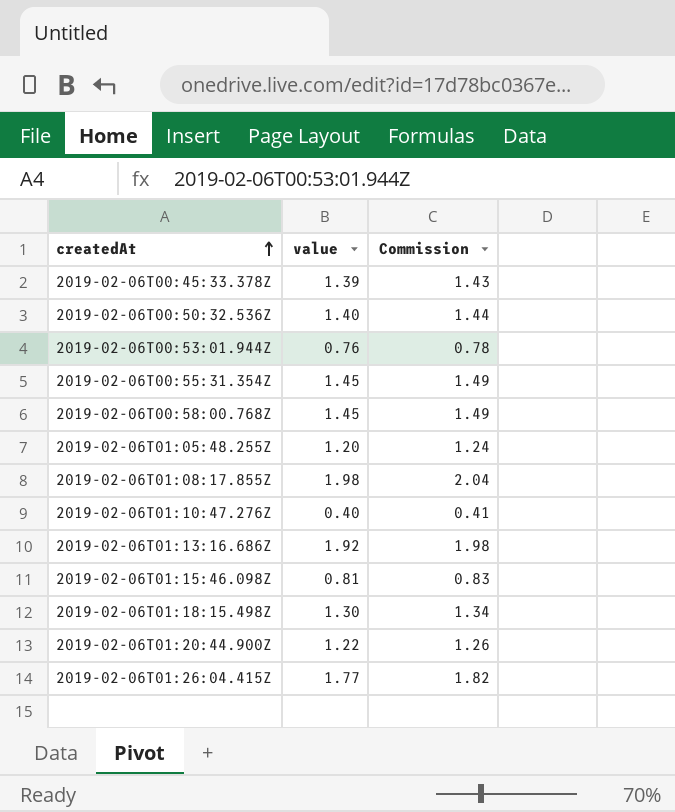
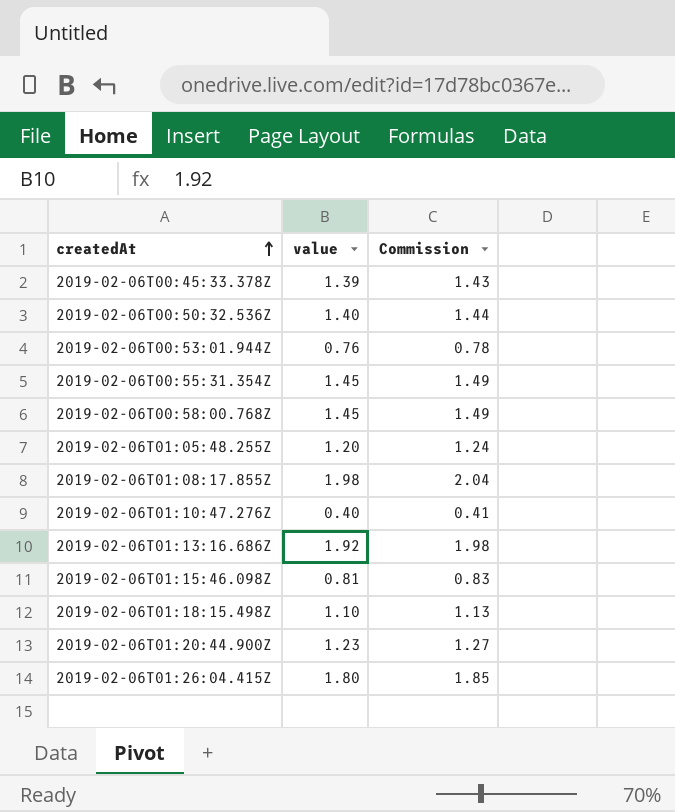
2019-02-06T01:18:15.498Z | value: 1.30 -> 1.10
2019-02-06T01:18:15.498Z | Commission: 1.34 -> 1.13
2019-02-06T01:20:44.900Z | value: 1.22 -> 1.23
2019-02-06T01:20:44.900Z | Commission: 1.26 -> 1.27
2019-02-06T01:26:04.415Z | value: 1.77 -> 1.80
2019-02-06T01:26:04.415Z | Commission: 1.82 -> 1.85

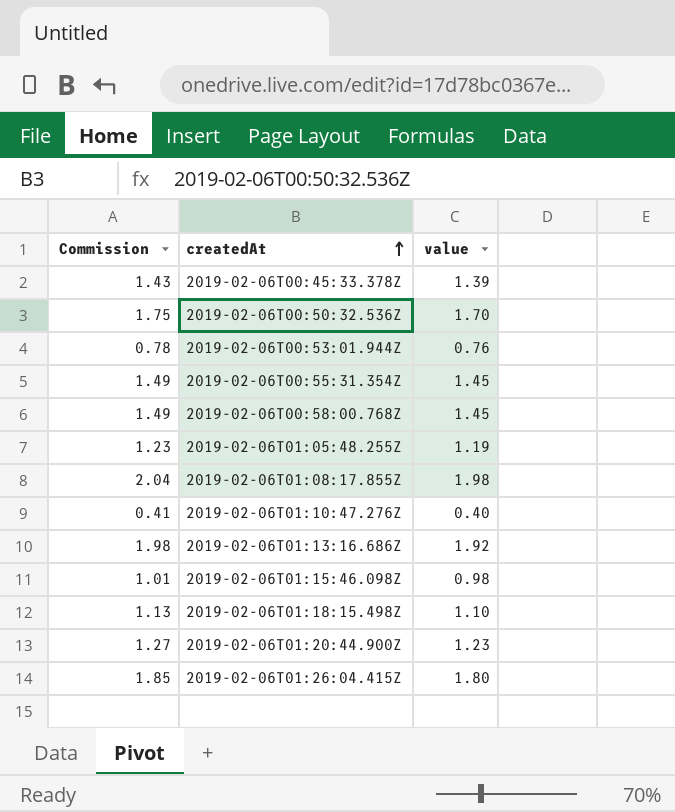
column Commission | position: 3 -> 1
2019-02-06T00:50:32.536Z | Commission: 1.44 -> 1.75
2019-02-06T00:50:32.536Z | value: 1.40 -> 1.70
2019-02-06T01:05:48.255Z | Commission: 1.24 -> 1.23
2019-02-06T01:05:48.255Z | value: 1.20 -> 1.19
2019-02-06T01:15:46.098Z | Commission: 0.83 -> 1.01
2019-02-06T01:15:46.098Z | value: 0.81 -> 0.98

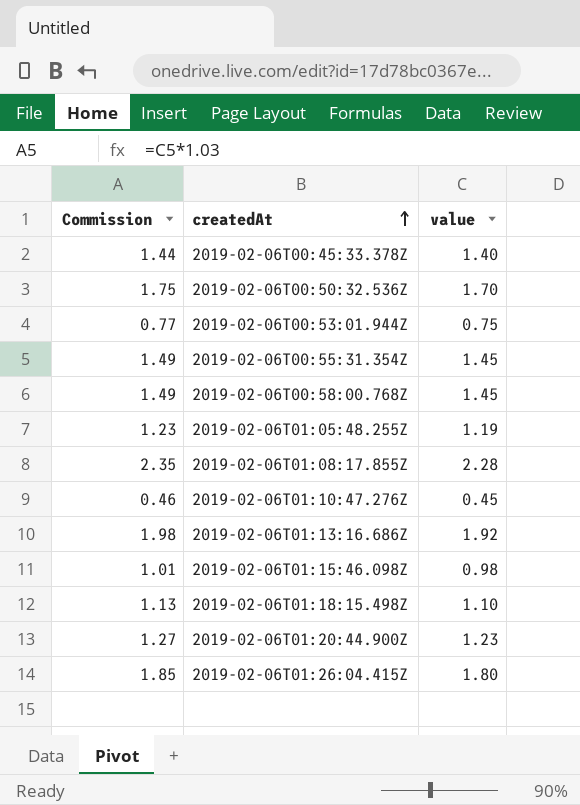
2019-02-06T00:45:33.378Z | Commission: 1.43 -> 1.44
2019-02-06T00:45:33.378Z | value: 1.39 -> 1.40
2019-02-06T00:53:01.944Z | Commission: 0.78 -> 0.77
2019-02-06T00:53:01.944Z | value: 0.76 -> 0.75
2019-02-06T01:08:17.855Z | Commission: 2.04 -> 2.35
2019-02-06T01:08:17.855Z | value: 1.98 -> 2.28
2019-02-06T01:10:47.276Z | Commission: 0.41 -> 0.46
2019-02-06T01:10:47.276Z | value: 0.40 -> 0.45

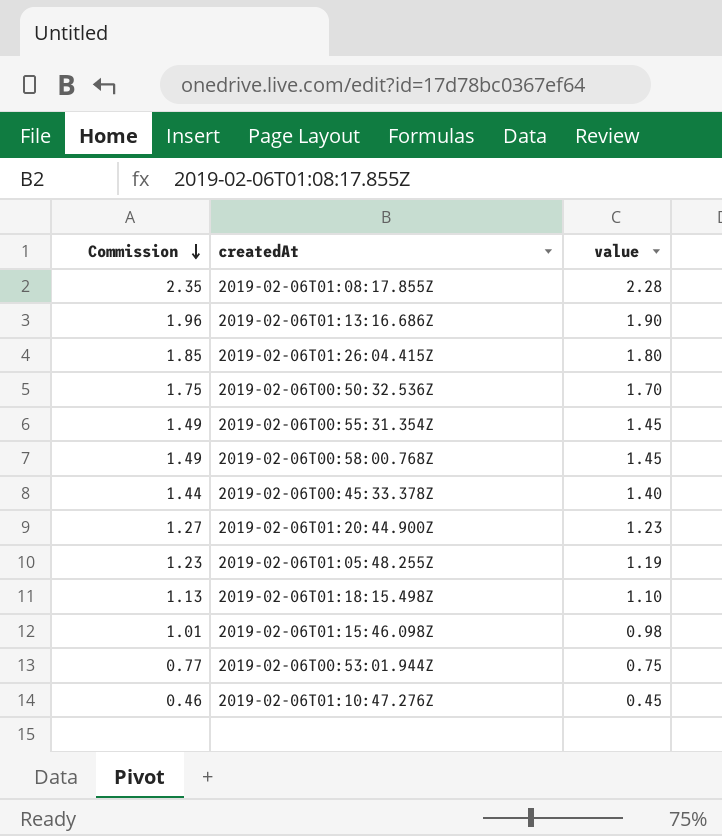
row order: createdAt ascending -> Commission descending
2019-02-06T01:13:16.686Z | Commission: 1.98 -> 1.96
2019-02-06T01:13:16.686Z | value: 1.92 -> 1.90

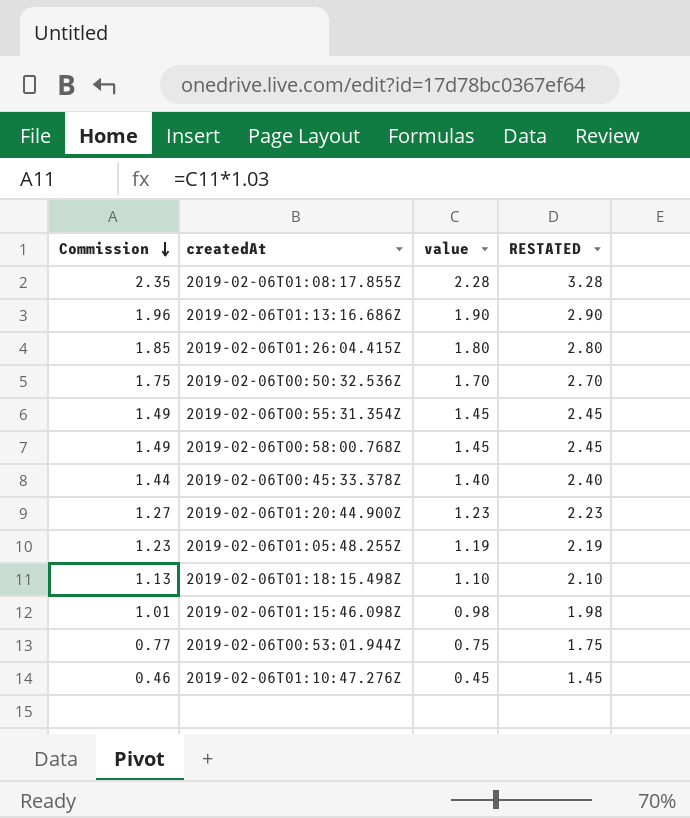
column RESTATED | formula: none -> [value] + 1

